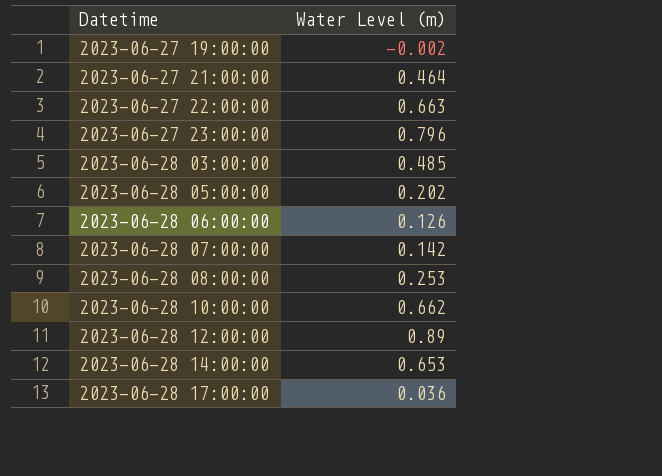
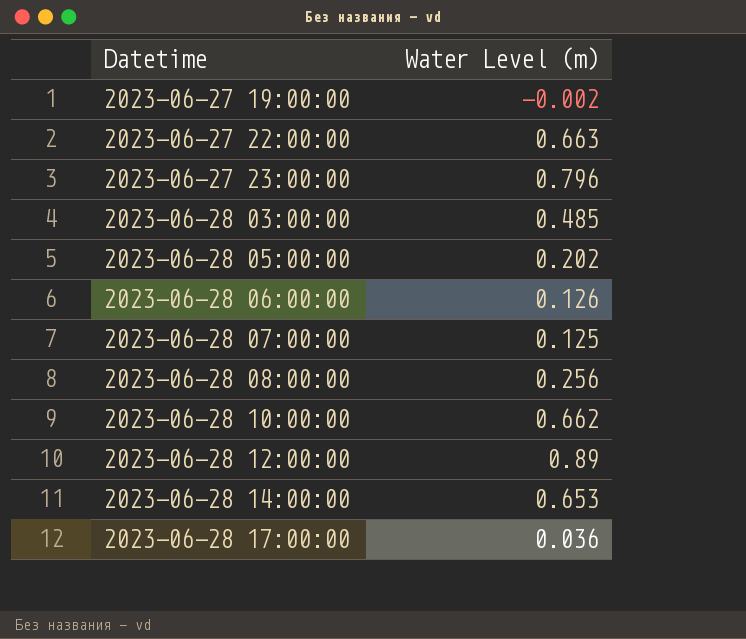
row 2023-06-27 21:00:00: 0.464 -> none
2023-06-28 07:00:00 | Water Level (m): 0.142 -> 0.125
2023-06-28 08:00:00 | Water Level (m): 0.253 -> 0.256

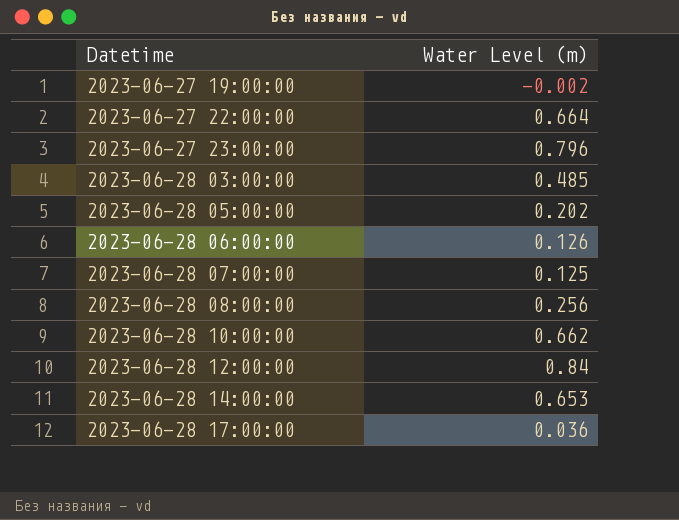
2023-06-27 22:00:00 | Water Level (m): 0.663 -> 0.664
2023-06-28 12:00:00 | Water Level (m): 0.89 -> 0.84

